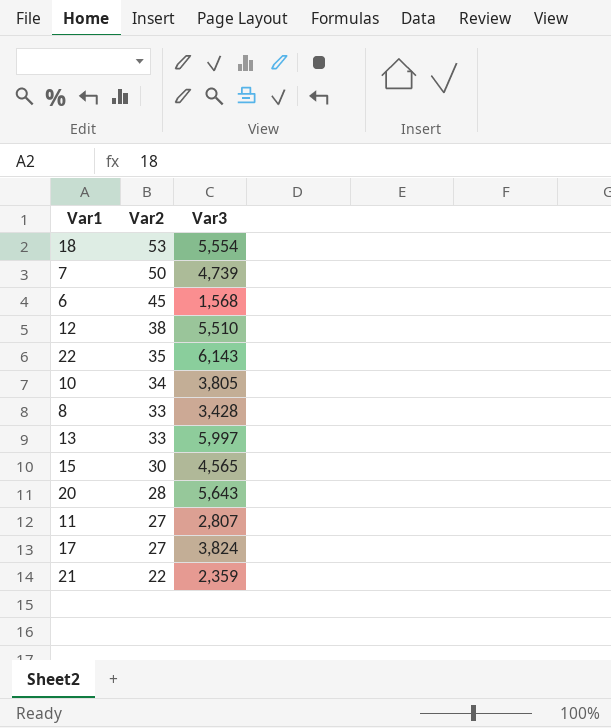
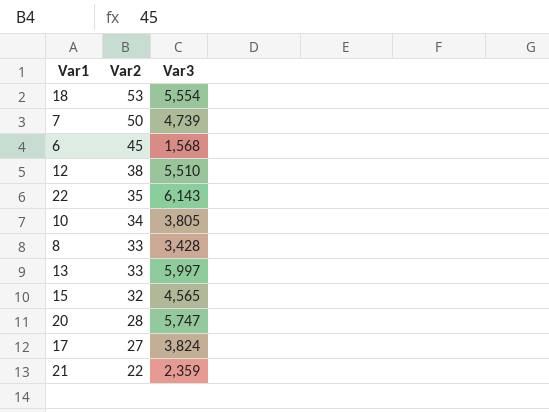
row 11: 27 | 2,807 -> none
15 | Var2: 30 -> 32
20 | Var3: 5,643 -> 5,747

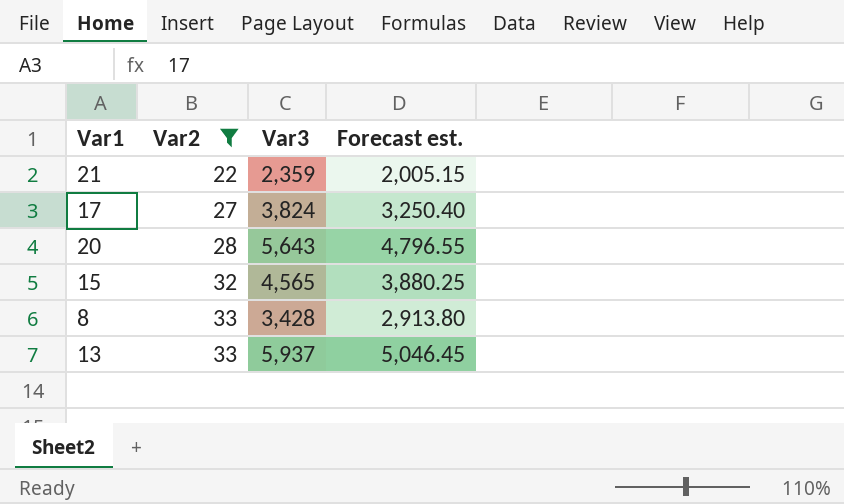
filter: none -> Var2 <= 33
row order: Var2 descending -> Var2 ascending
column Forecast est. | formula: none -> [Var3] * 0.85
20 | Var3: 5,747 -> 5,643
13 | Var3: 5,997 -> 5,937

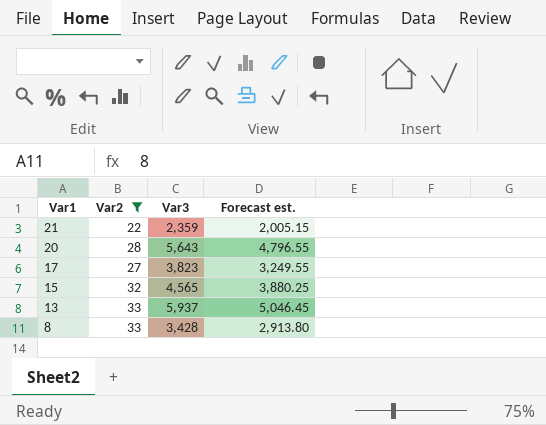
row order: Var2 ascending -> Var1 descending
17 | Var3: 3,824 -> 3,823
17 | Forecast est.: 3,250.40 -> 3,249.55

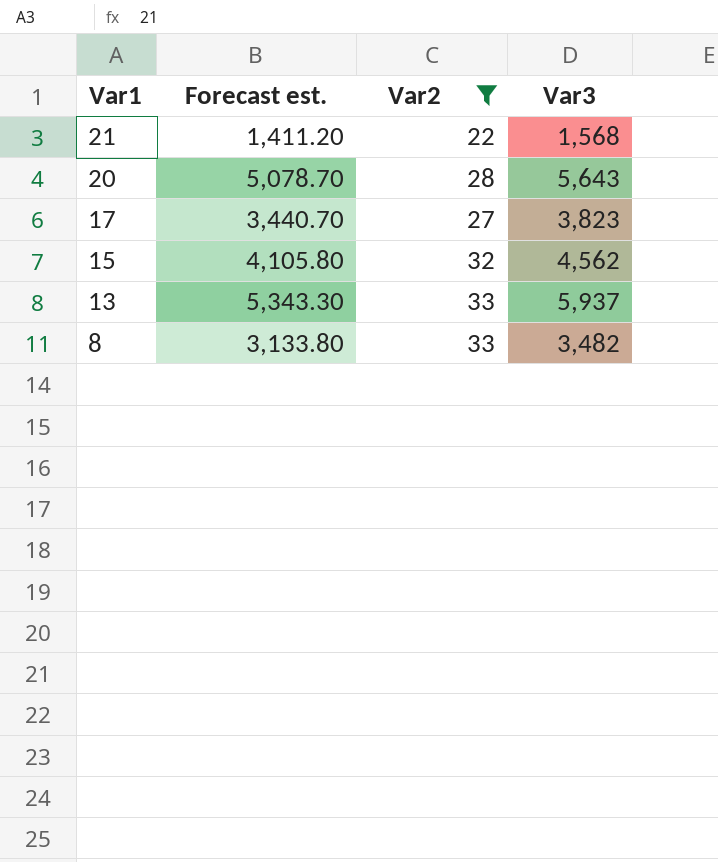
column Forecast est. | formula: [Var3] * 0.85 -> [Var3] * 0.9
column Forecast est. | position: 4 -> 2
21 | Var3: 2,359 -> 1,568
15 | Var3: 4,565 -> 4,562
8 | Var3: 3,428 -> 3,482

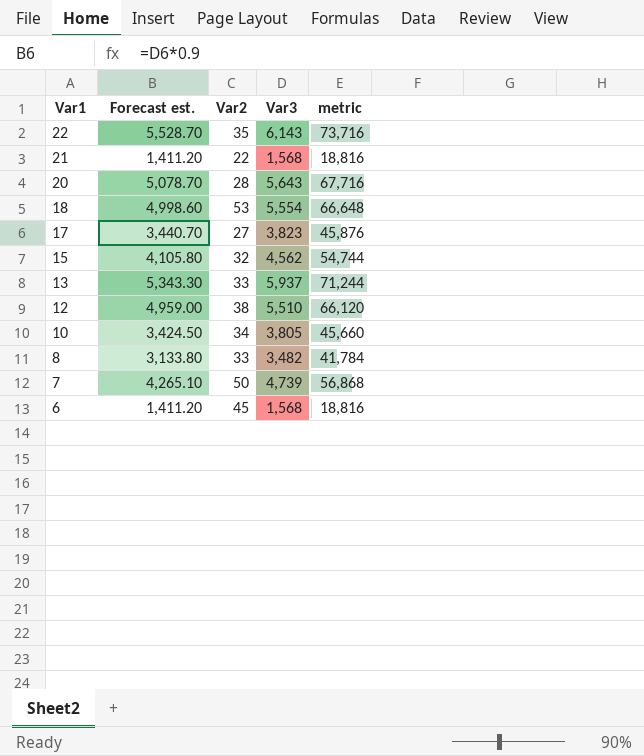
filter: Var2 <= 33 -> none
column metric | formula: none -> [Var3] * 12

